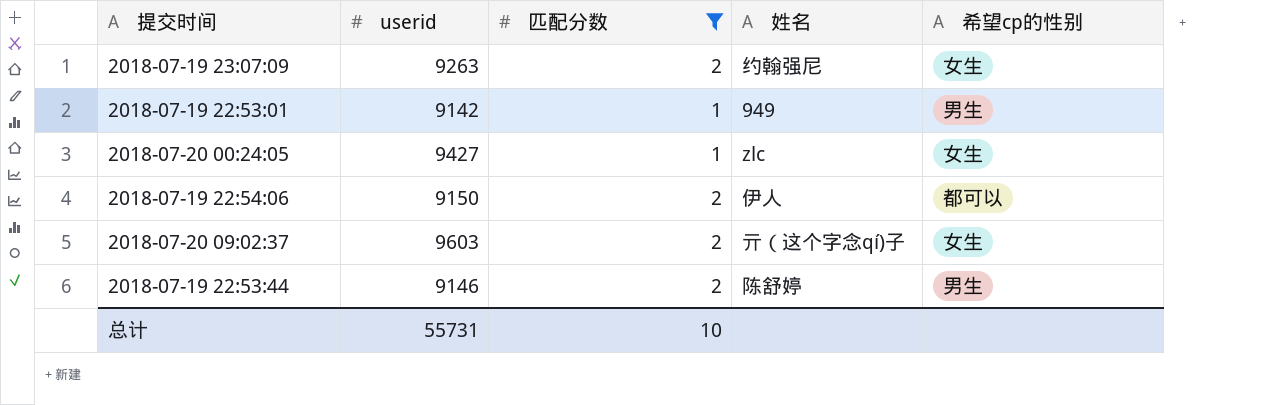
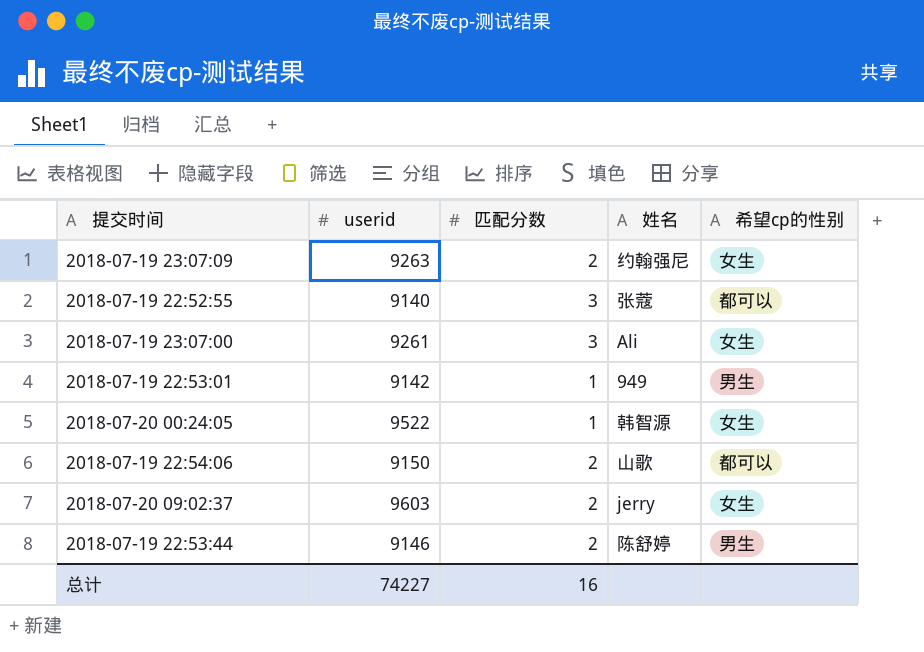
filter: 匹配分数 != 3 -> none
2018-07-20 00:24:05 | userid: 9427 -> 9522
2018-07-20 00:24:05 | 姓名: zlc -> 韩智源
2018-07-19 22:54:06 | 姓名: 伊人 -> 山歌
2018-07-20 09:02:37 | 姓名: 亓（这个字念qí)子 -> jerry
总计 | userid: 55731 -> 74227
总计 | 匹配分数: 10 -> 16

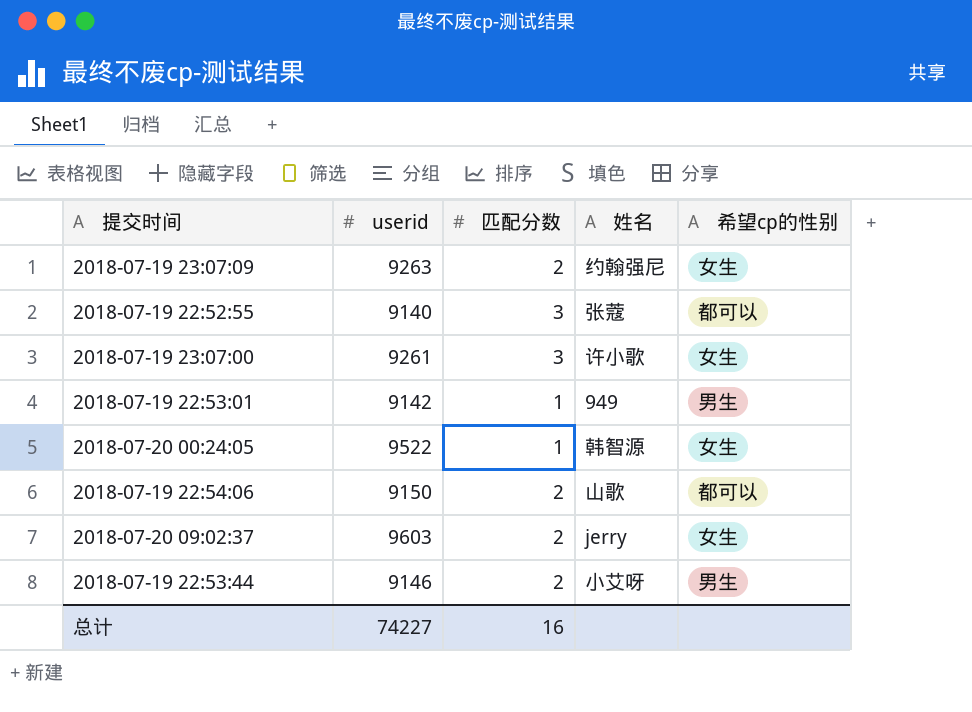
2018-07-19 23:07:00 | 姓名: Ali -> 许小歌
2018-07-19 22:53:44 | 姓名: 陈舒婷 -> 小艾呀

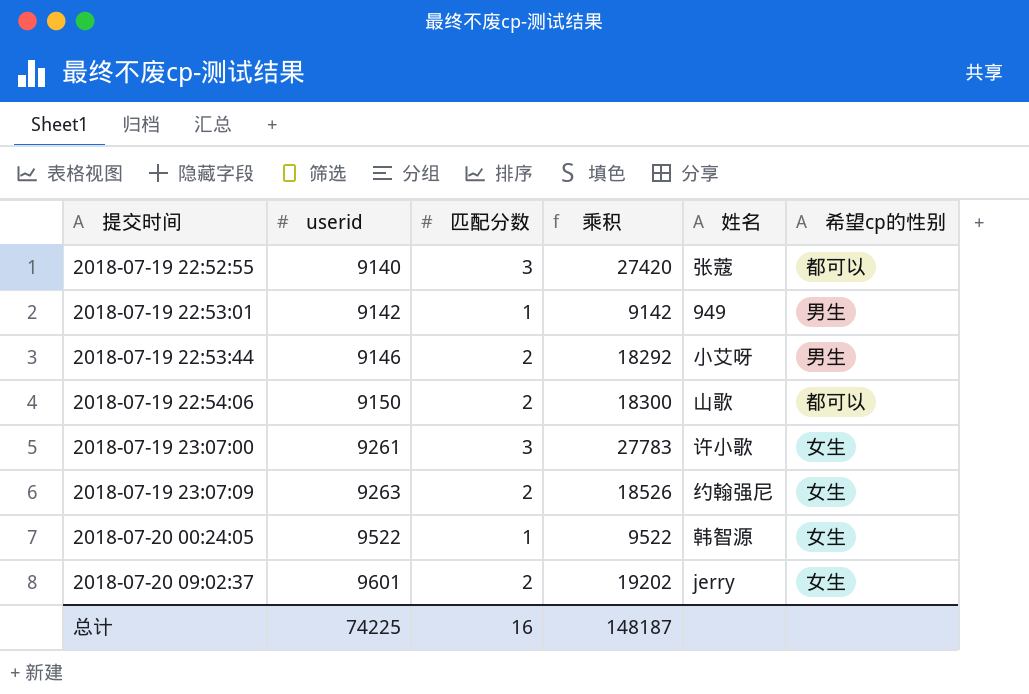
row order: none -> 提交时间 ascending
column 乘积 | formula: none -> [userid] * [匹配分数]
2018-07-20 09:02:37 | userid: 9603 -> 9601
总计 | userid: 74227 -> 74225

